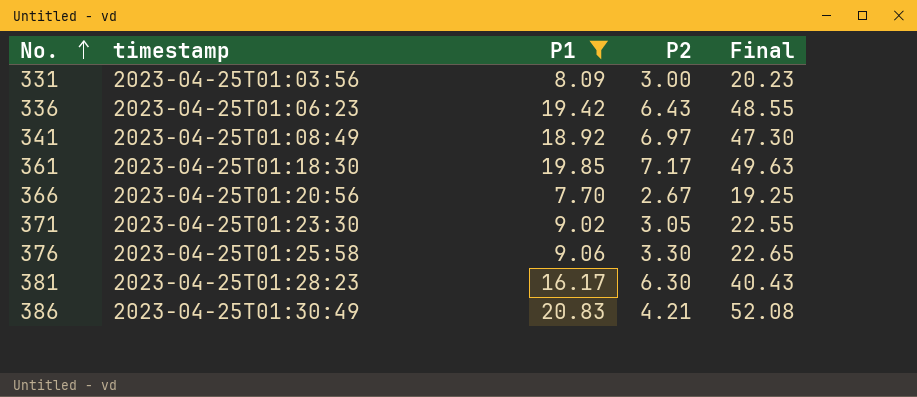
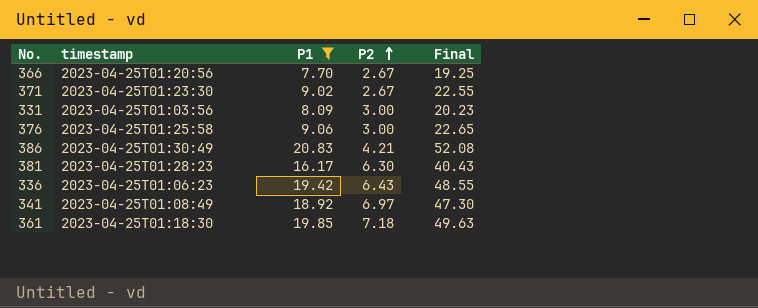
row order: No. ascending -> P2 ascending
371 | P2: 3.05 -> 2.67
376 | P2: 3.30 -> 3.00
361 | P2: 7.17 -> 7.18

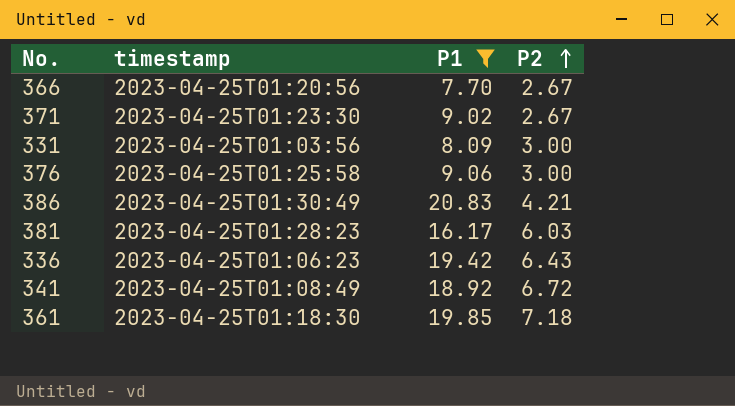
column Final | formula: [P1] * 2.5 -> none
381 | P2: 6.30 -> 6.03
341 | P2: 6.97 -> 6.72

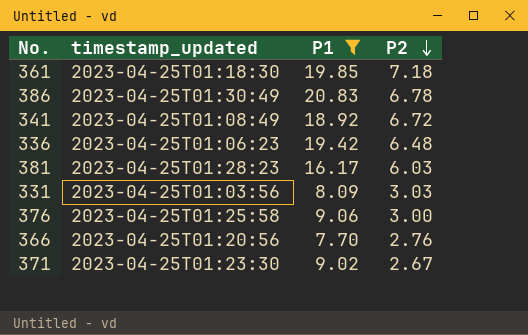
row order: P2 ascending -> P2 descending
column name: timestamp -> timestamp_updated
386 | P2: 4.21 -> 6.78
336 | P2: 6.43 -> 6.48
331 | P2: 3.00 -> 3.03
366 | P2: 2.67 -> 2.76

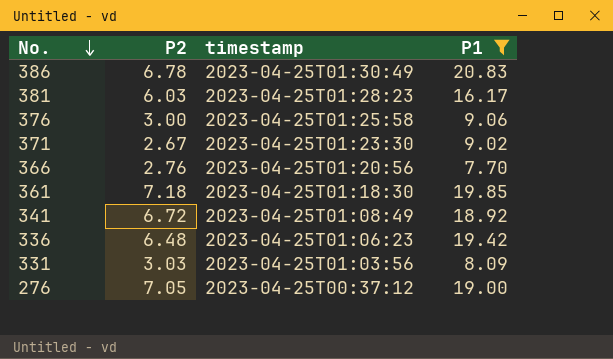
row order: P2 descending -> No. descending
column P2 | position: 4 -> 2
column name: timestamp_updated -> timestamp
row 276: none -> 7.05 | 2023-04-25T00:37:12 | 19.00

